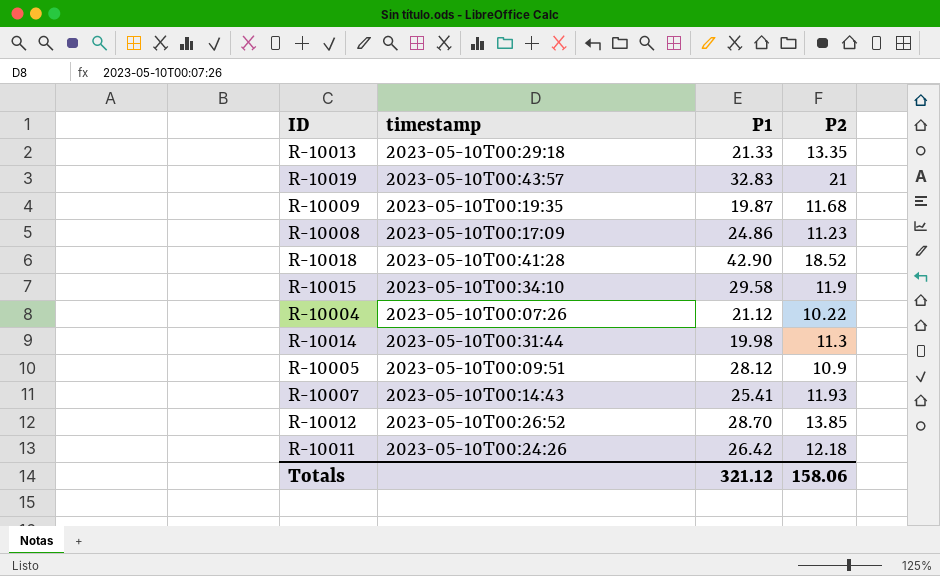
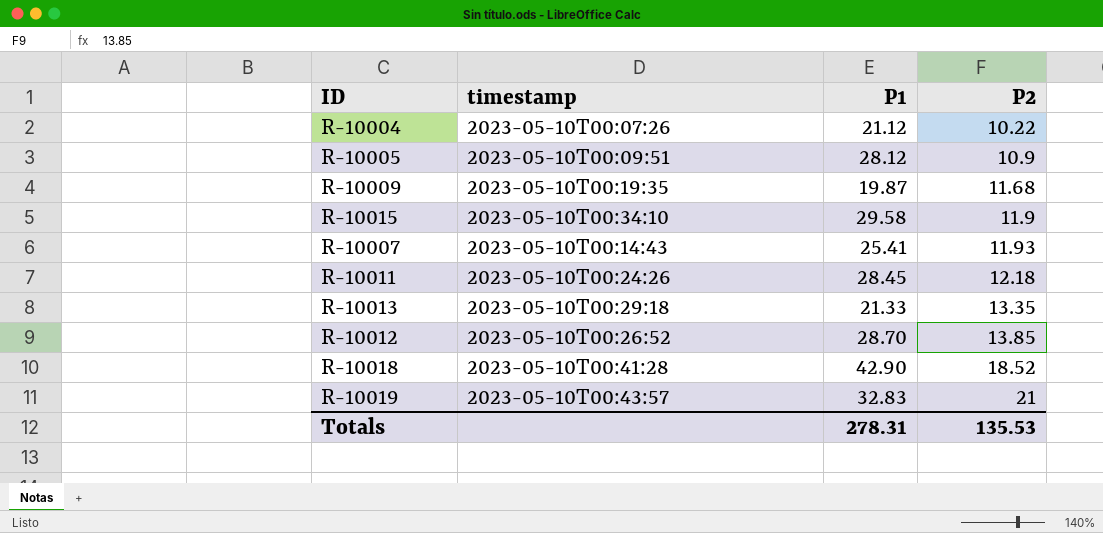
row order: none -> P2 ascending
row R-10008: 2023-05-10T00:17:09 | 24.86 | 11.23 -> none
row R-10014: 2023-05-10T00:31:44 | 19.98 | 11.3 -> none
R-10011 | P1: 26.42 -> 28.45
Totals | P1: 321.12 -> 278.31
Totals | P2: 158.06 -> 135.53

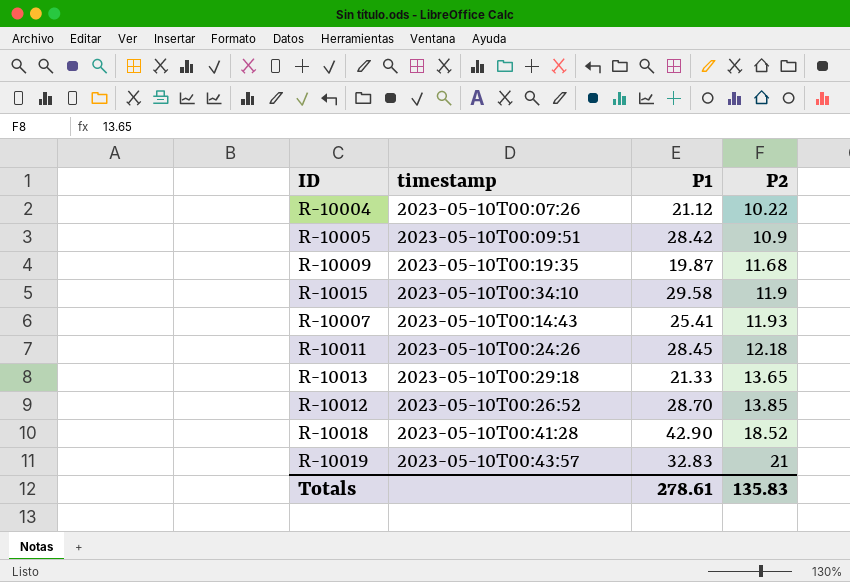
R-10005 | P1: 28.12 -> 28.42
R-10013 | P2: 13.35 -> 13.65
Totals | P1: 278.31 -> 278.61
Totals | P2: 135.53 -> 135.83

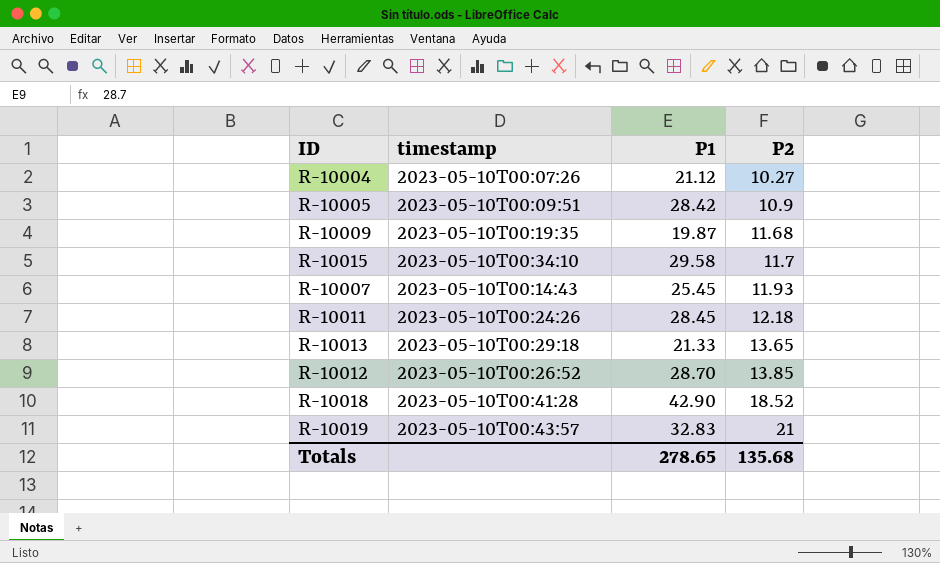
R-10004 | P2: 10.22 -> 10.27
R-10015 | P2: 11.9 -> 11.7
R-10007 | P1: 25.41 -> 25.45
Totals | P1: 278.61 -> 278.65
Totals | P2: 135.83 -> 135.68

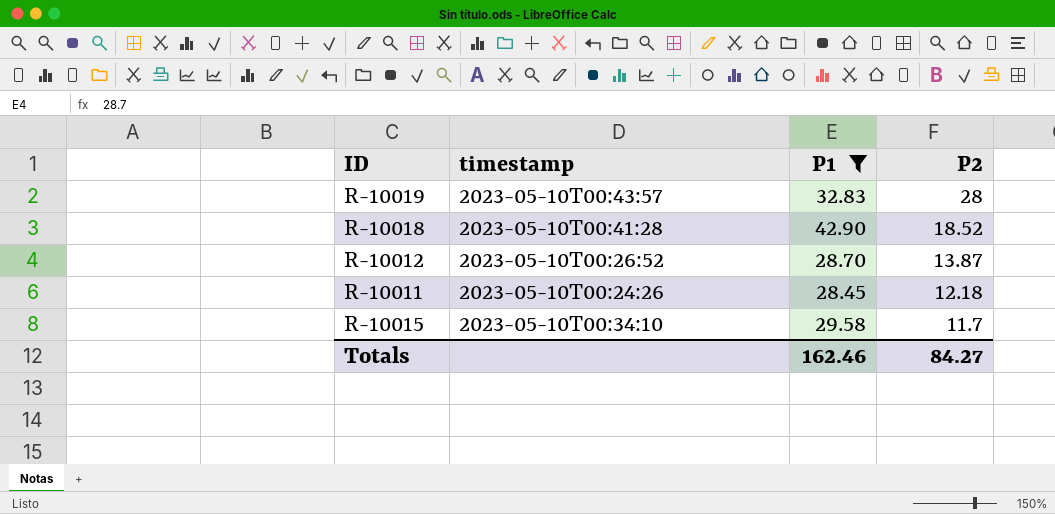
filter: none -> P1 >= 28.45
row order: P2 ascending -> P2 descending
R-10019 | P2: 21 -> 28
R-10012 | P2: 13.85 -> 13.87
Totals | P1: 278.65 -> 162.46
Totals | P2: 135.68 -> 84.27

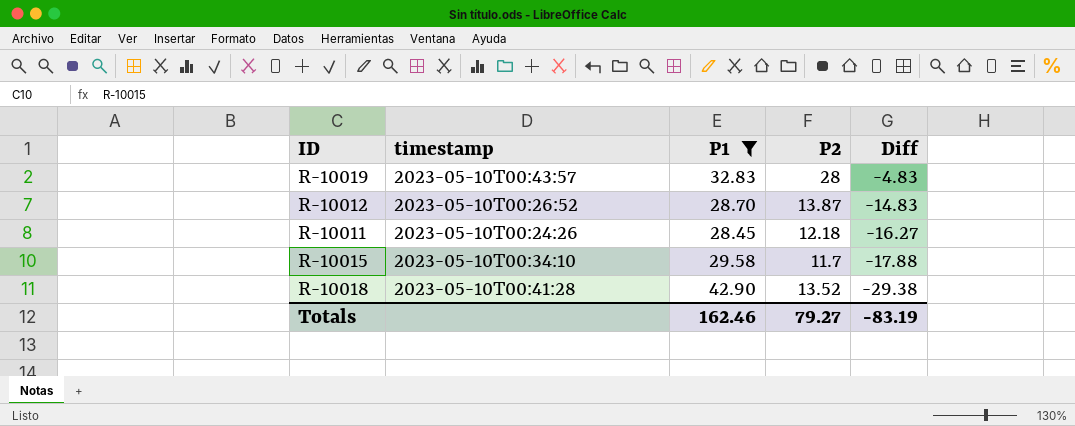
row order: P2 descending -> Diff descending
column Diff | formula: none -> [P2] - [P1]
R-10018 | P2: 18.52 -> 13.52
Totals | P2: 84.27 -> 79.27

